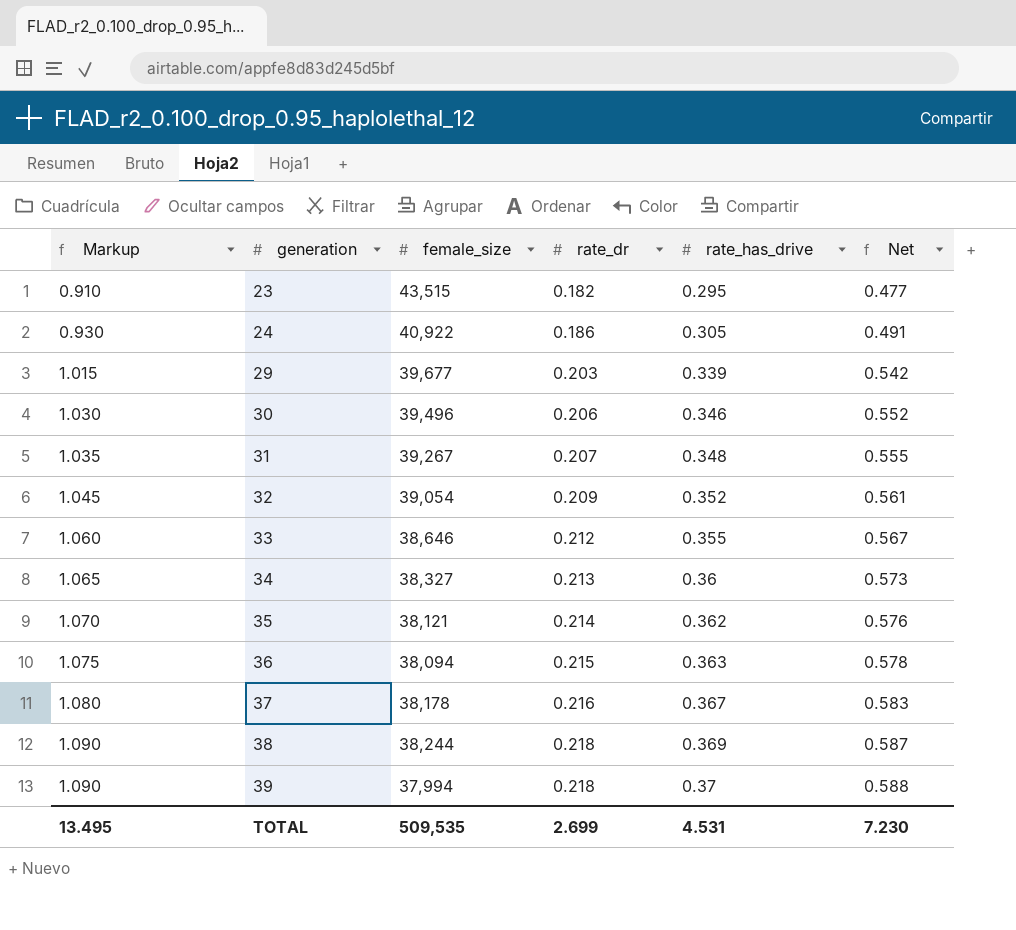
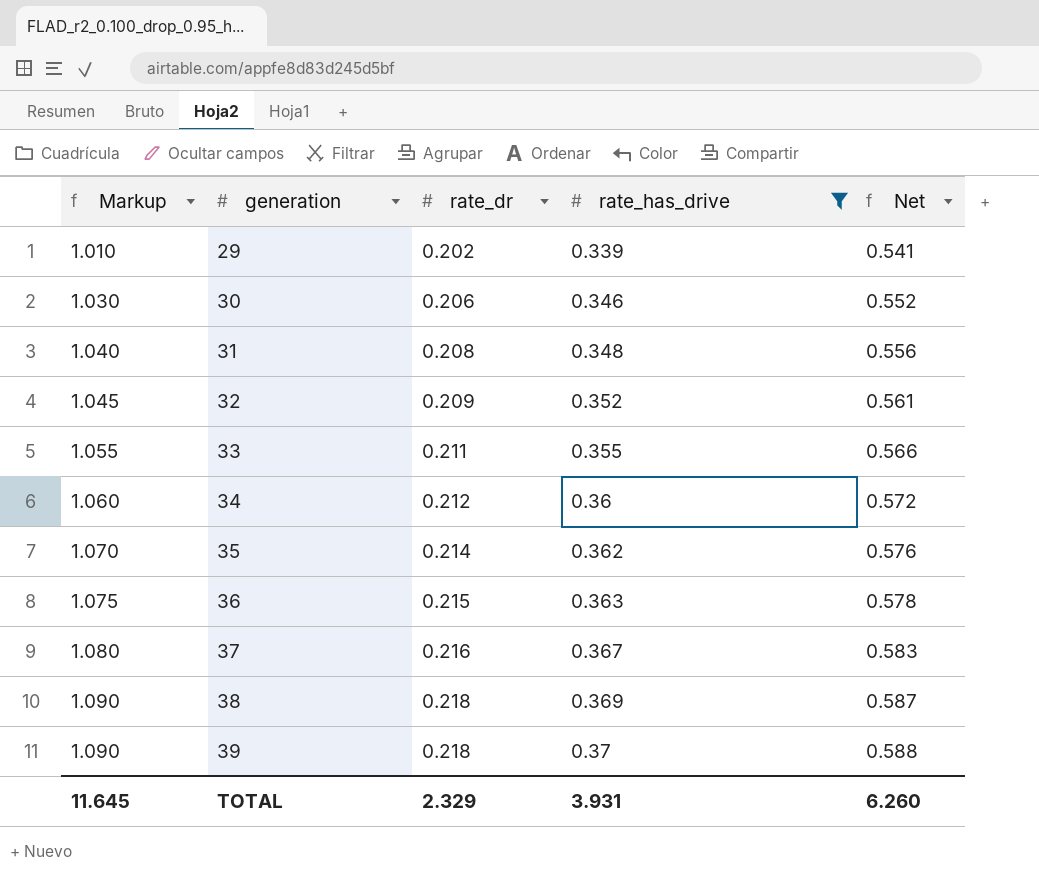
filter: none -> rate_has_drive >= 0.339
column female_size | position: 3 -> none
29 | Markup: 1.015 -> 1.010
29 | rate_dr: 0.203 -> 0.202
29 | Net: 0.542 -> 0.541
31 | Markup: 1.035 -> 1.040
31 | rate_dr: 0.207 -> 0.208
31 | Net: 0.555 -> 0.556
33 | Markup: 1.060 -> 1.055
33 | rate_dr: 0.212 -> 0.211
33 | Net: 0.567 -> 0.566
34 | Markup: 1.065 -> 1.060
34 | rate_dr: 0.213 -> 0.212
34 | Net: 0.573 -> 0.572
TOTAL | Markup: 13.495 -> 11.645
TOTAL | rate_dr: 2.699 -> 2.329
TOTAL | rate_has_drive: 4.531 -> 3.931
TOTAL | Net: 7.230 -> 6.260

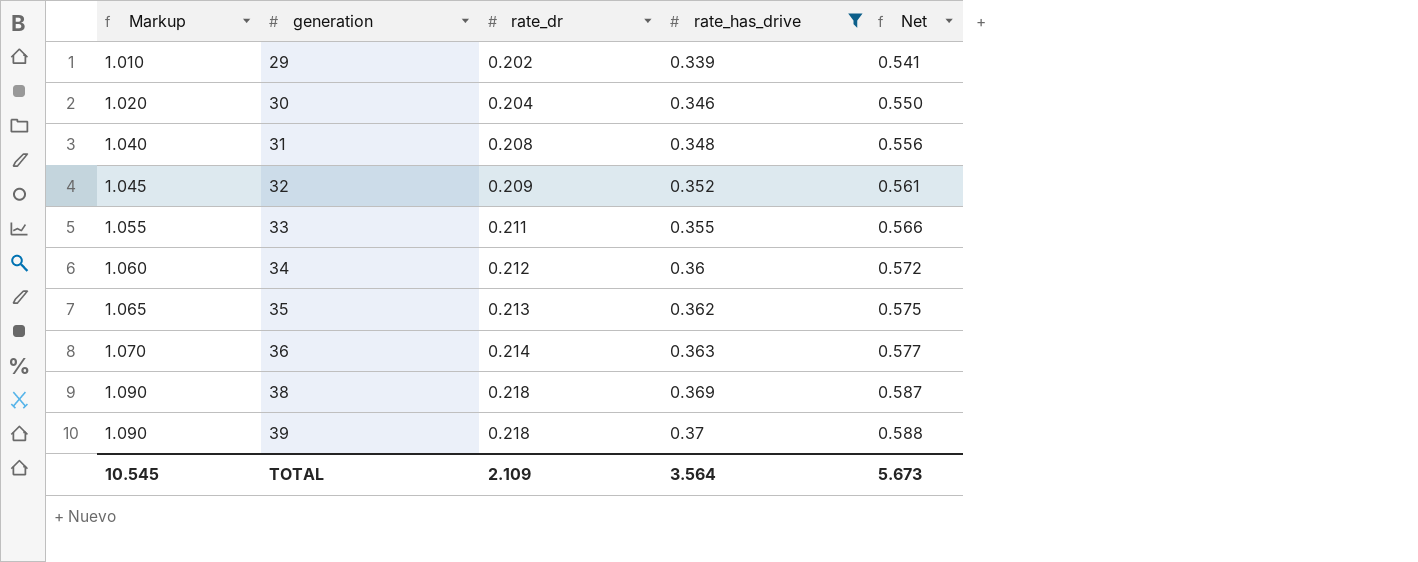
row 37: 1.080 | 0.216 | 0.367 | 0.583 -> none
30 | Markup: 1.030 -> 1.020
30 | rate_dr: 0.206 -> 0.204
30 | Net: 0.552 -> 0.550
35 | Markup: 1.070 -> 1.065
35 | rate_dr: 0.214 -> 0.213
35 | Net: 0.576 -> 0.575
36 | Markup: 1.075 -> 1.070
36 | rate_dr: 0.215 -> 0.214
36 | Net: 0.578 -> 0.577
TOTAL | Markup: 11.645 -> 10.545
TOTAL | rate_dr: 2.329 -> 2.109
TOTAL | rate_has_drive: 3.931 -> 3.564
TOTAL | Net: 6.260 -> 5.673

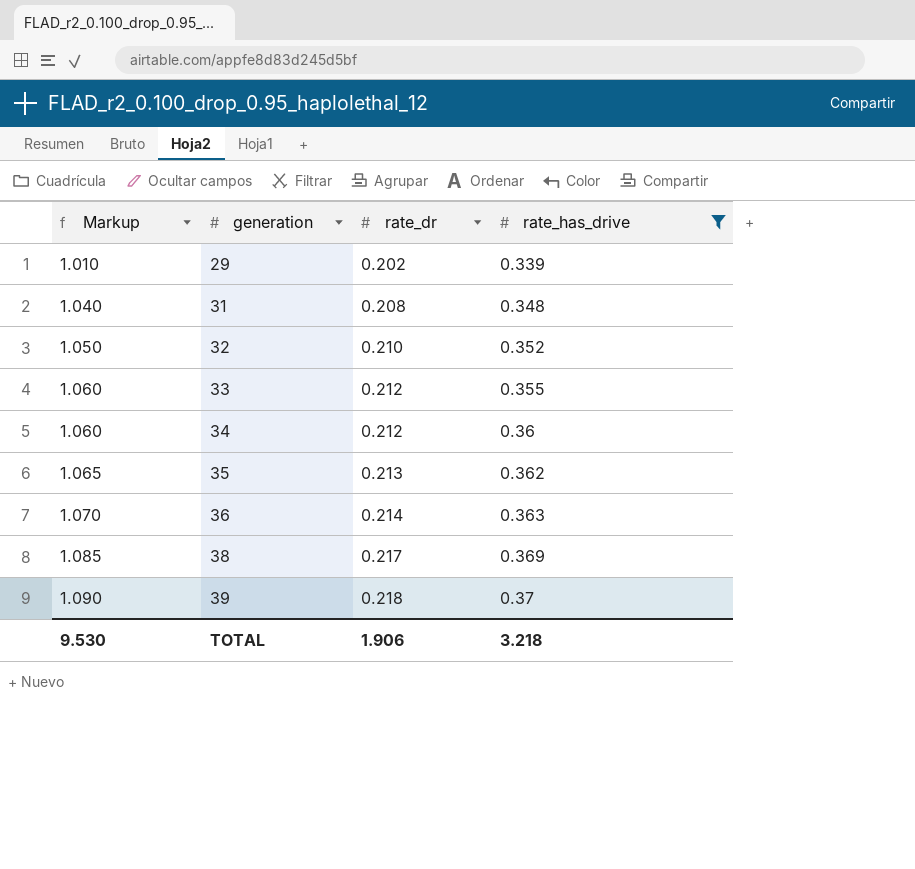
column Net | formula: [rate_dr] + [rate_has_drive] -> none
row 30: 1.020 | 0.204 | 0.346 | 0.550 -> none
32 | Markup: 1.045 -> 1.050
32 | rate_dr: 0.209 -> 0.210
33 | Markup: 1.055 -> 1.060
33 | rate_dr: 0.211 -> 0.212
38 | Markup: 1.090 -> 1.085
38 | rate_dr: 0.218 -> 0.217
TOTAL | Markup: 10.545 -> 9.530
TOTAL | rate_dr: 2.109 -> 1.906
TOTAL | rate_has_drive: 3.564 -> 3.218

